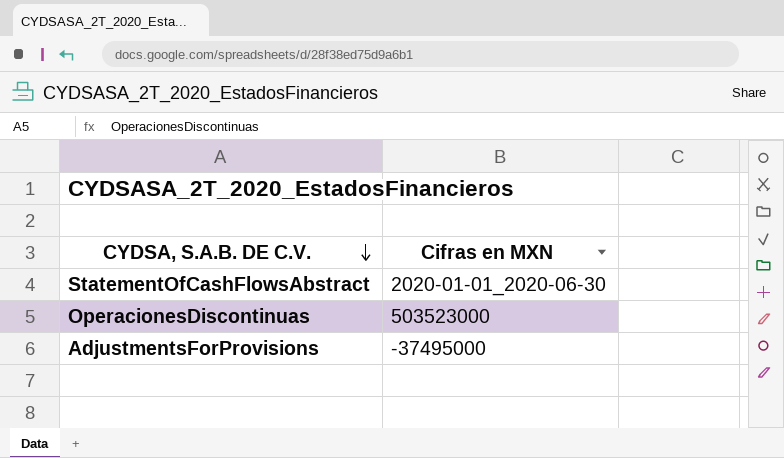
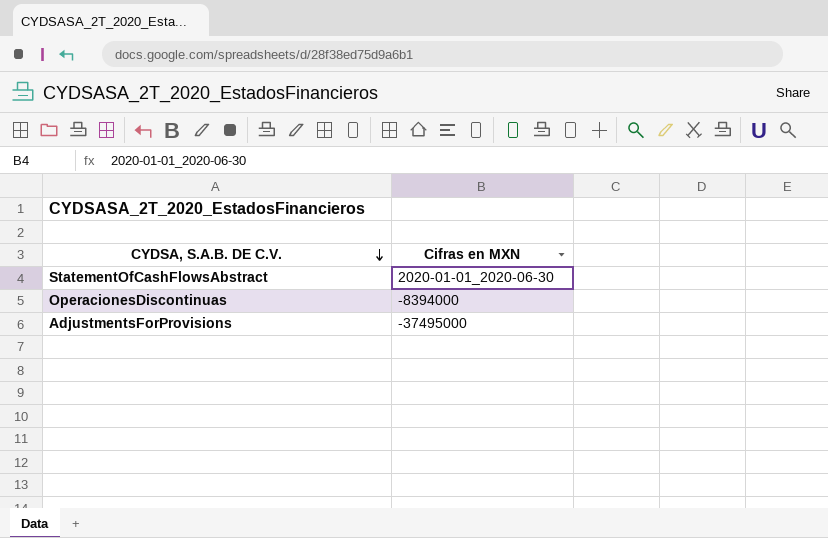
OperacionesDiscontinuas | Cifras en MXN: 503523000 -> -8394000

